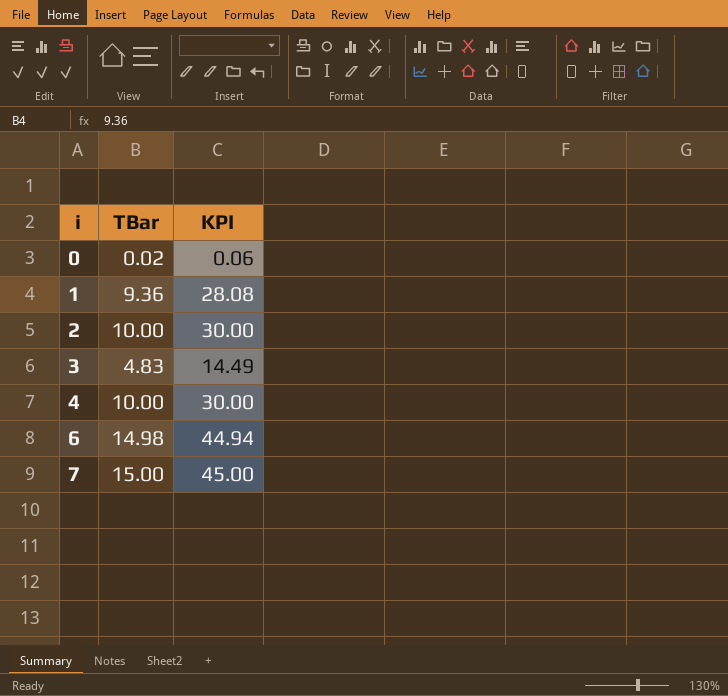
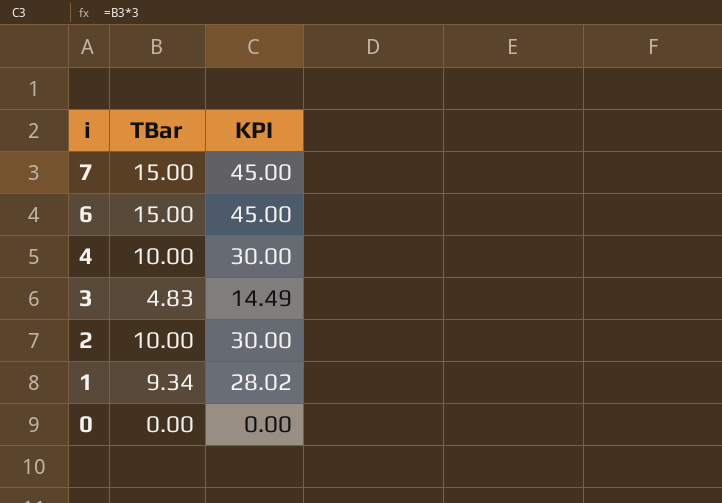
row order: i ascending -> i descending
6 | TBar: 14.98 -> 15.00
6 | KPI: 44.94 -> 45.00
1 | TBar: 9.36 -> 9.34
1 | KPI: 28.08 -> 28.02
0 | TBar: 0.02 -> 0.00
0 | KPI: 0.06 -> 0.00

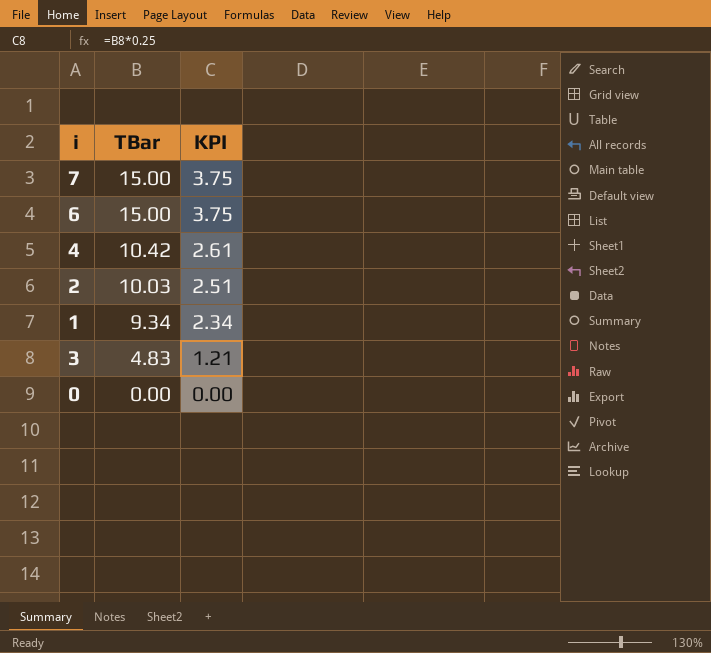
row order: i descending -> TBar descending
column KPI | formula: [TBar] * 3 -> [TBar] * 0.25
4 | TBar: 10.00 -> 10.42
2 | TBar: 10.00 -> 10.03

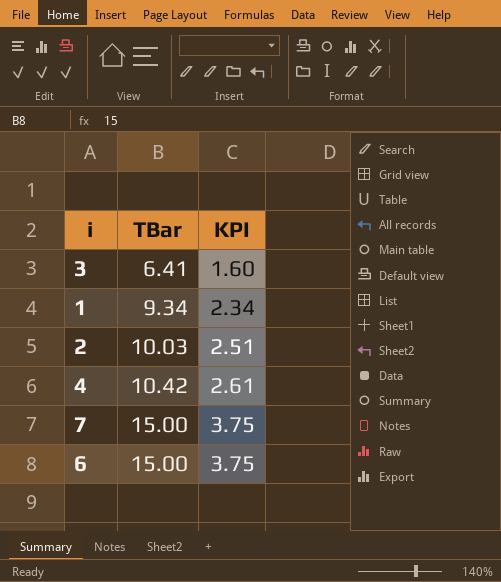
row order: TBar descending -> TBar ascending
row 0: 0.00 | 0.00 -> none
3 | TBar: 4.83 -> 6.41
3 | KPI: 1.21 -> 1.60

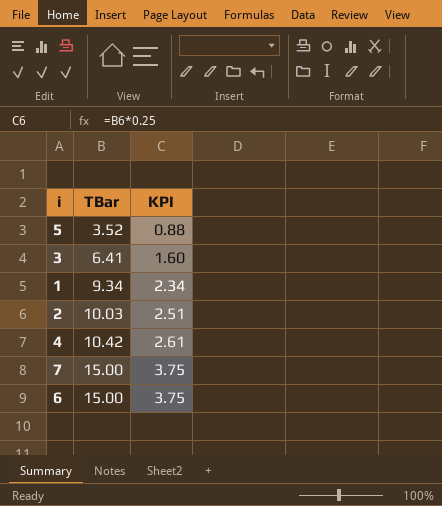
row 5: none -> 3.52 | 0.88

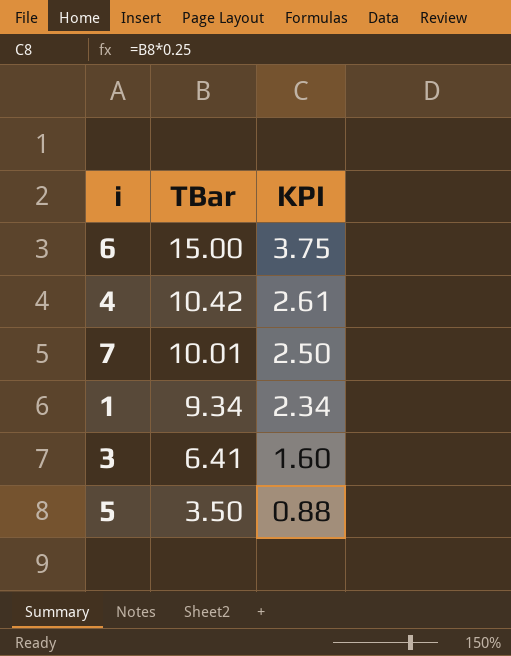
row order: TBar ascending -> TBar descending
row 2: 10.03 | 2.51 -> none
7 | TBar: 15.00 -> 10.01
7 | KPI: 3.75 -> 2.50
5 | TBar: 3.52 -> 3.50

